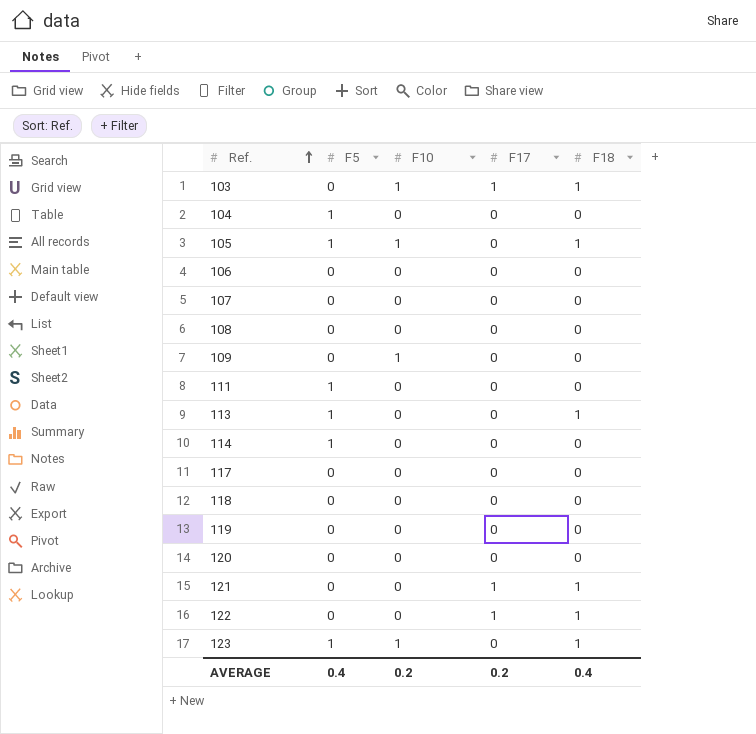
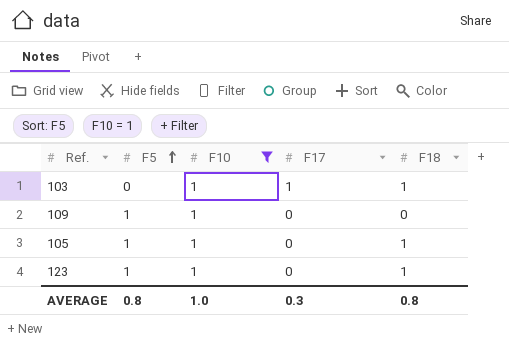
filter: none -> F10 = 1
row order: Ref. ascending -> F5 ascending
109 | F5: 0 -> 1
AVERAGE | F5: 0.4 -> 0.8
AVERAGE | F10: 0.2 -> 1.0
AVERAGE | F17: 0.2 -> 0.3
AVERAGE | F18: 0.4 -> 0.8

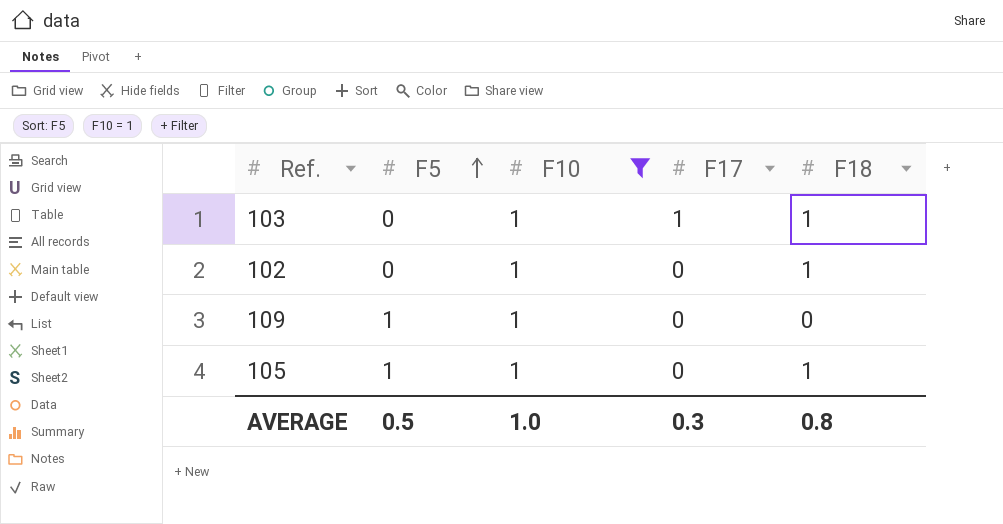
row 123: 1 | 1 | 0 | 1 -> none
row 102: none -> 0 | 1 | 0 | 1
AVERAGE | F5: 0.8 -> 0.5

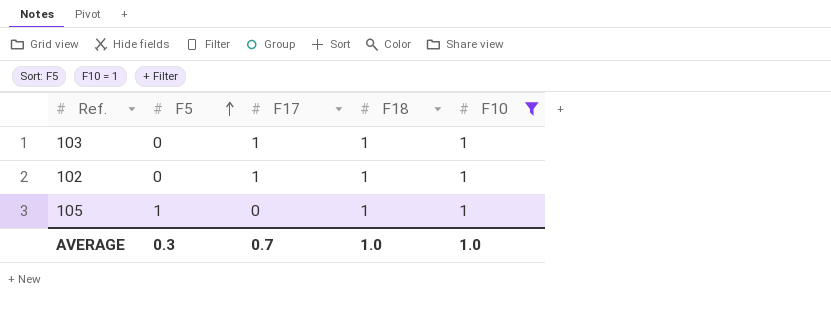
column F10 | position: 3 -> 5
row 109: 1 | 1 | 0 | 0 -> none
102 | F17: 0 -> 1
AVERAGE | F5: 0.5 -> 0.3
AVERAGE | F17: 0.3 -> 0.7
AVERAGE | F18: 0.8 -> 1.0

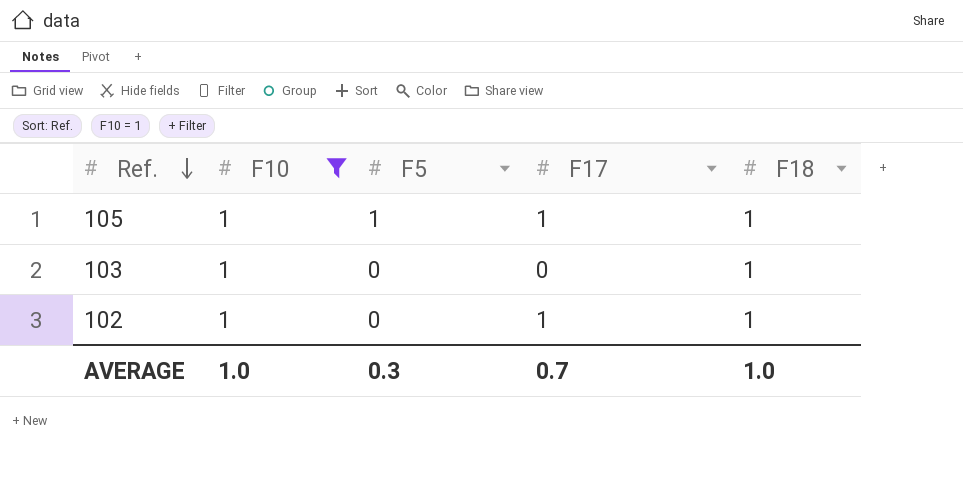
row order: F5 ascending -> Ref. descending
column F10 | position: 5 -> 2
105 | F17: 0 -> 1
103 | F17: 1 -> 0

